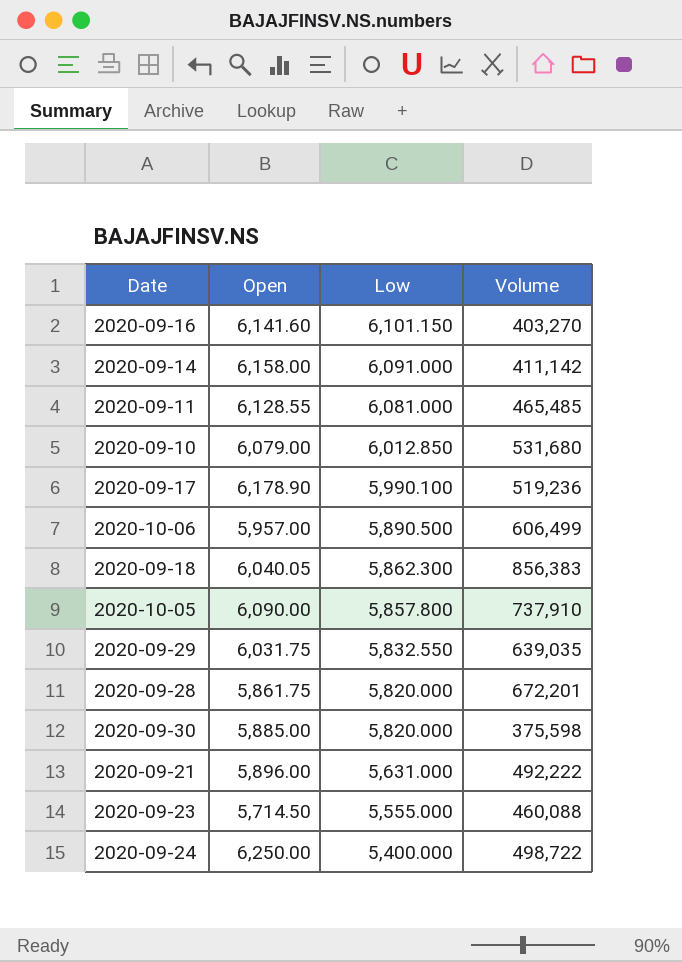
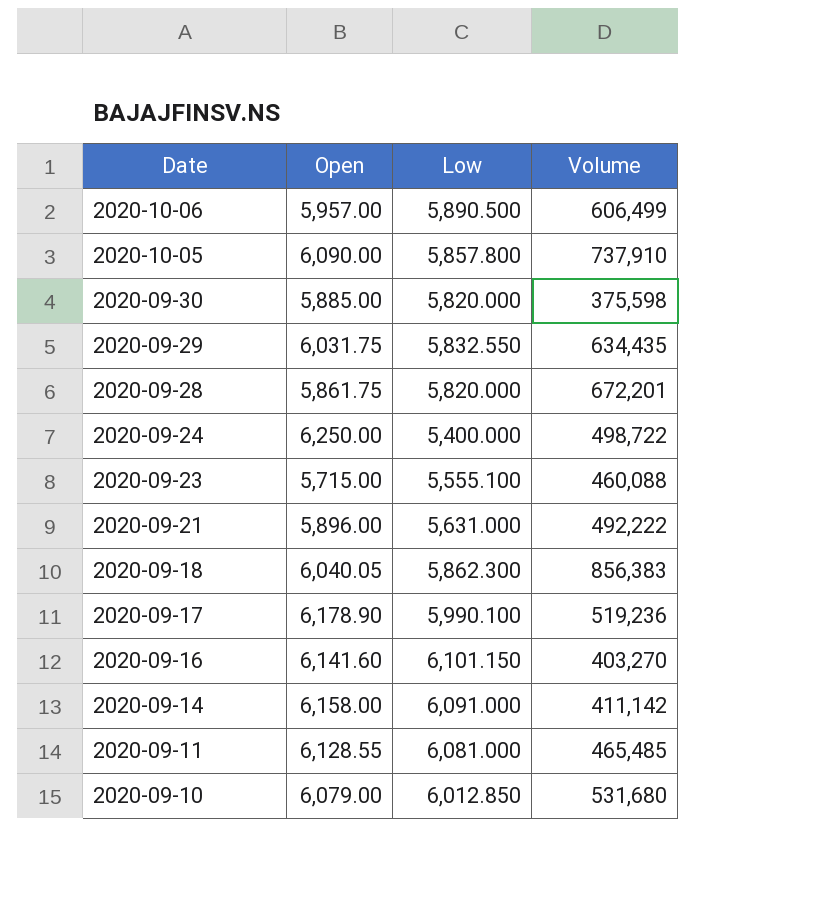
row order: Low descending -> Date descending
2020-09-29 | Volume: 639,035 -> 634,435
2020-09-23 | Open: 5,714.50 -> 5,715.00
2020-09-23 | Low: 5,555.000 -> 5,555.100

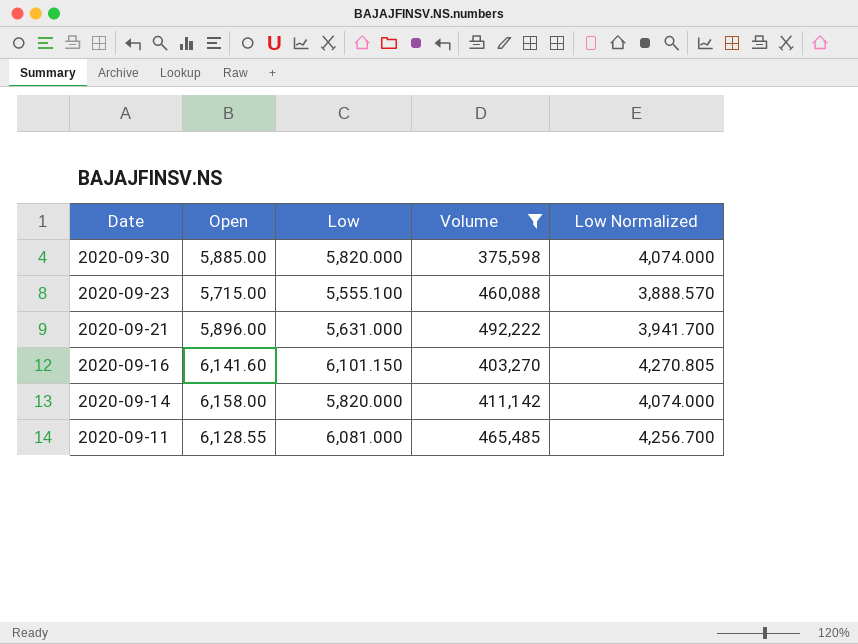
filter: none -> Volume <= 492,222
column Low Normalized | formula: none -> [Low] * 0.7
2020-09-14 | Low: 6,091.000 -> 5,820.000

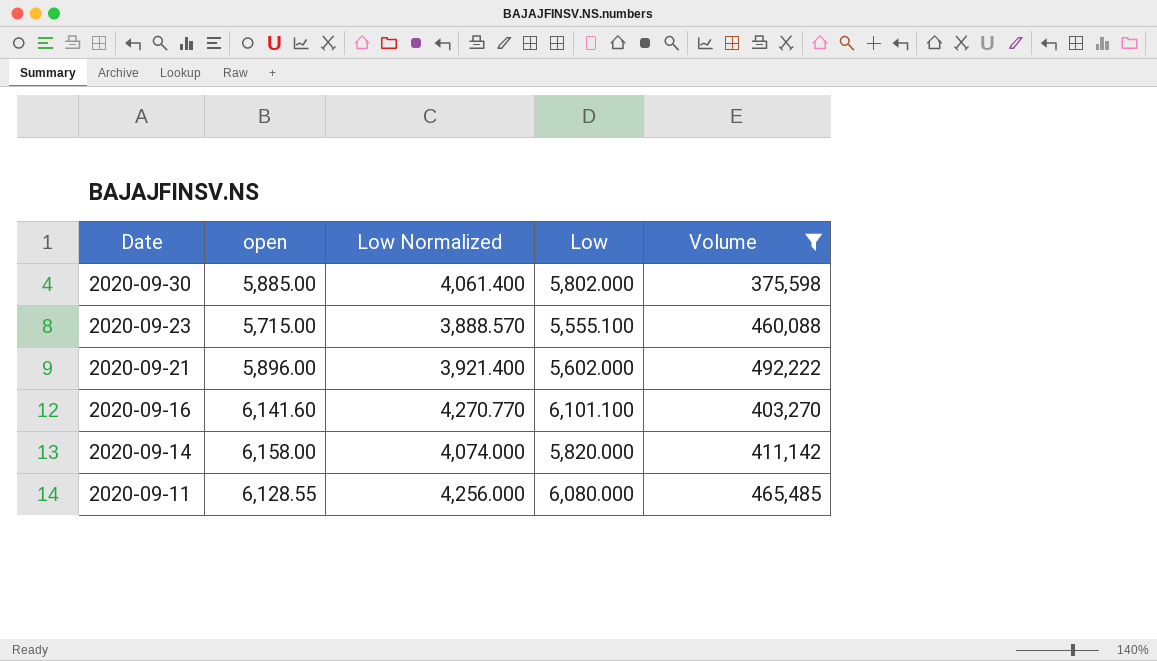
column name: Open -> open
column Low Normalized | position: 5 -> 3
2020-09-30 | Low Normalized: 4,074.000 -> 4,061.400
2020-09-30 | Low: 5,820.000 -> 5,802.000
2020-09-21 | Low Normalized: 3,941.700 -> 3,921.400
2020-09-21 | Low: 5,631.000 -> 5,602.000
2020-09-16 | Low Normalized: 4,270.805 -> 4,270.770
2020-09-16 | Low: 6,101.150 -> 6,101.100
2020-09-11 | Low Normalized: 4,256.700 -> 4,256.000
2020-09-11 | Low: 6,081.000 -> 6,080.000

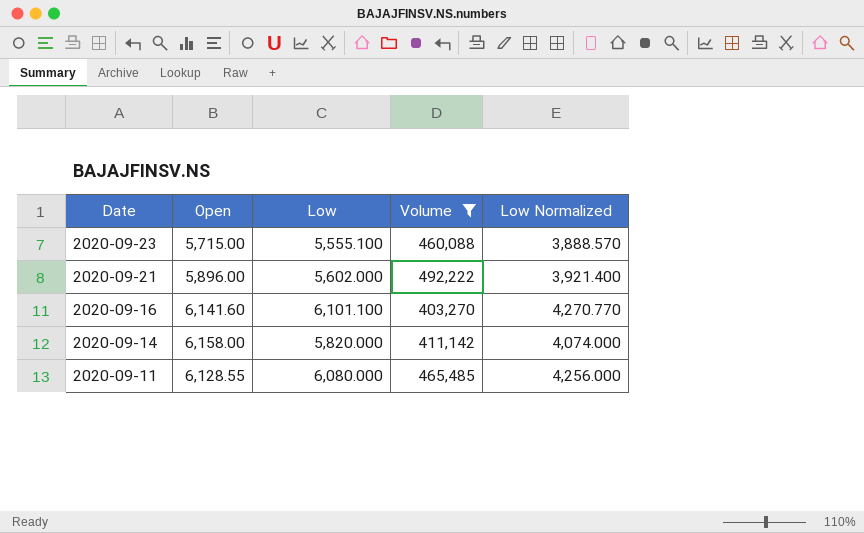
column name: open -> Open
column Low Normalized | position: 3 -> 5
row 2020-09-30: 5,885.00 | 4,061.400 | 5,802.000 | 375,598 -> none

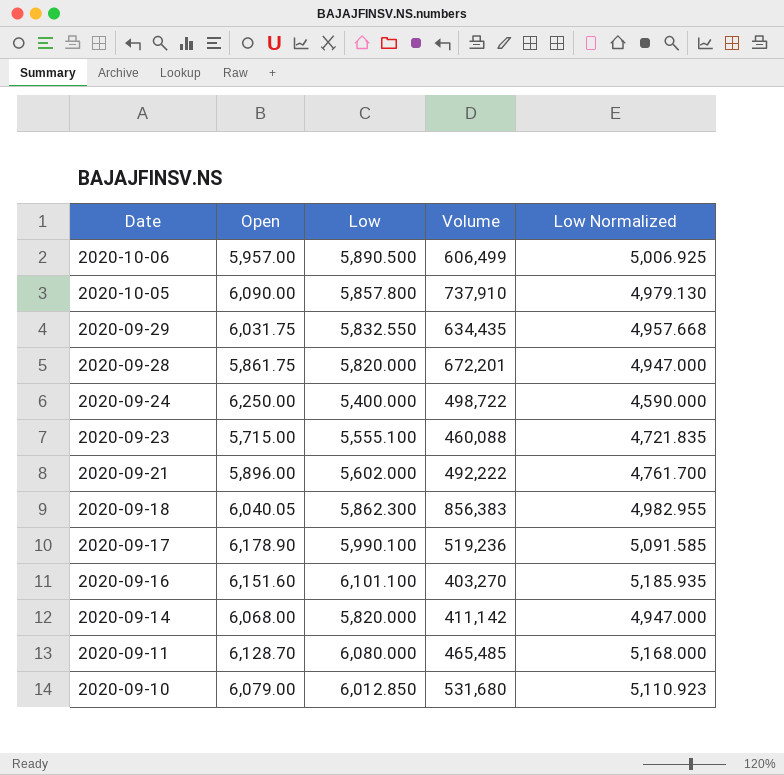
filter: Volume <= 492,222 -> none
column Low Normalized | formula: [Low] * 0.7 -> [Low] * 0.85
2020-09-16 | Open: 6,141.60 -> 6,151.60
2020-09-14 | Open: 6,158.00 -> 6,068.00
2020-09-11 | Open: 6,128.55 -> 6,128.70

